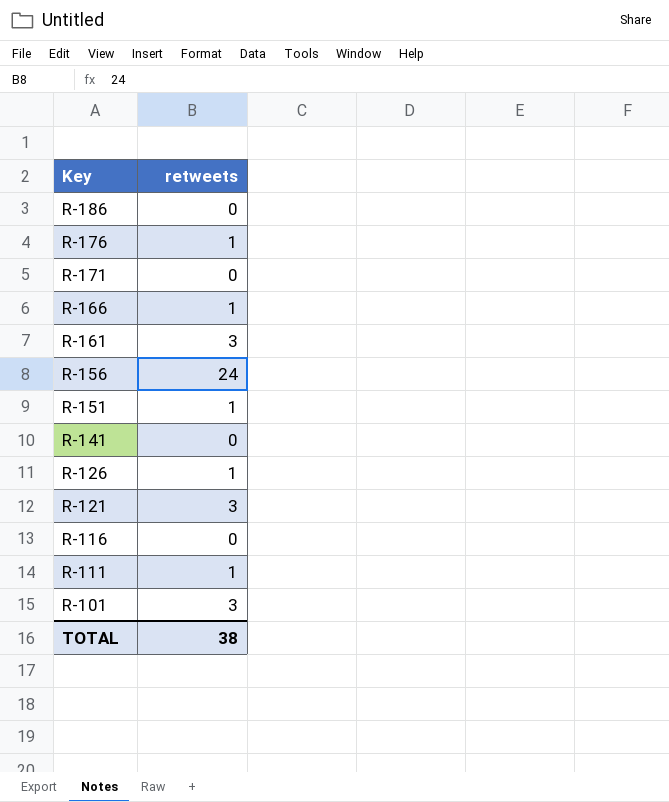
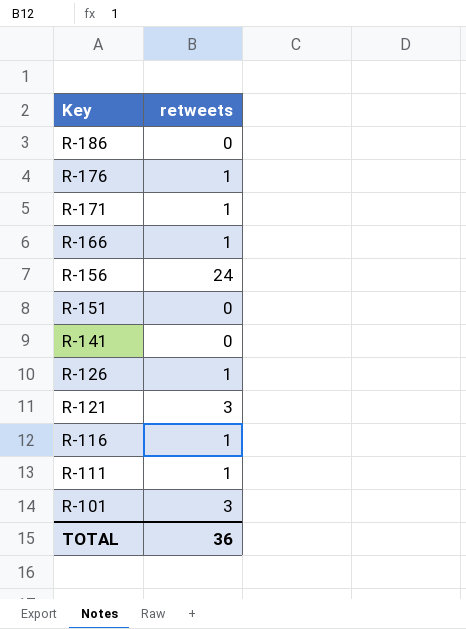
row R-161: 3 -> none
R-171 | retweets: 0 -> 1
R-151 | retweets: 1 -> 0
R-116 | retweets: 0 -> 1
TOTAL | retweets: 38 -> 36

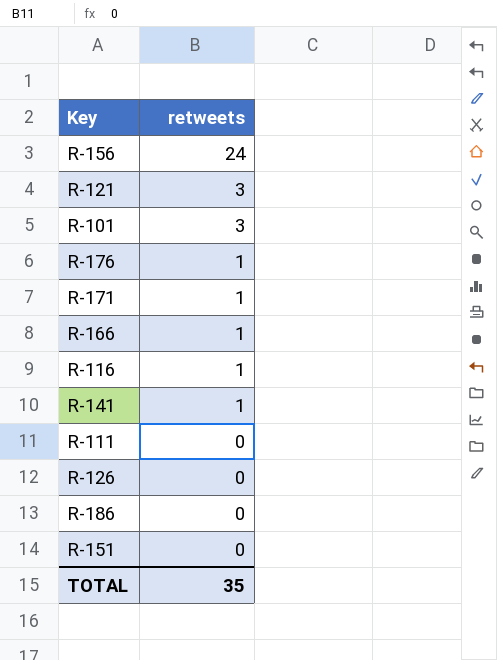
row order: Key descending -> retweets descending
R-141 | retweets: 0 -> 1
R-111 | retweets: 1 -> 0
R-126 | retweets: 1 -> 0
TOTAL | retweets: 36 -> 35

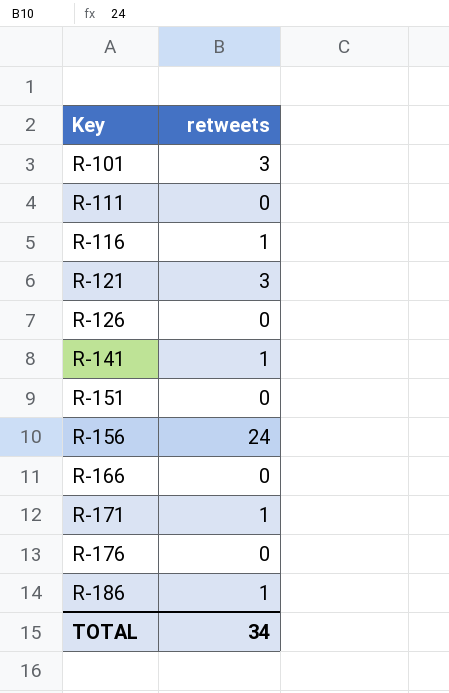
row order: retweets descending -> Key ascending
R-166 | retweets: 1 -> 0
R-176 | retweets: 1 -> 0
R-186 | retweets: 0 -> 1
TOTAL | retweets: 35 -> 34

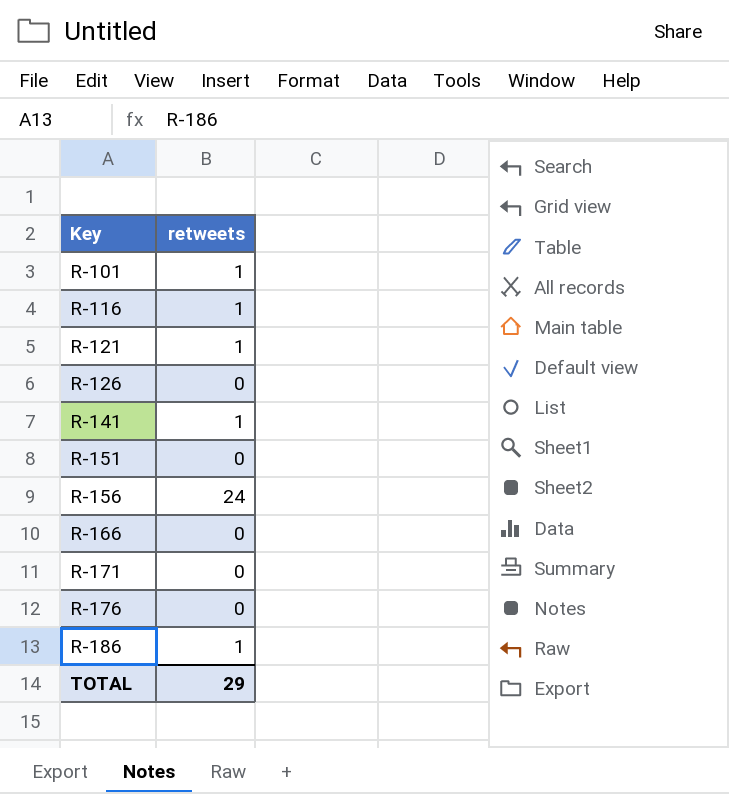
row R-111: 0 -> none
R-101 | retweets: 3 -> 1
R-121 | retweets: 3 -> 1
R-171 | retweets: 1 -> 0
TOTAL | retweets: 34 -> 29

